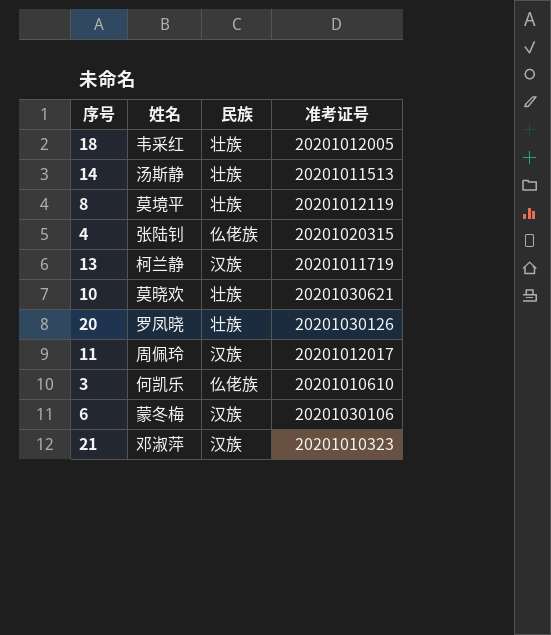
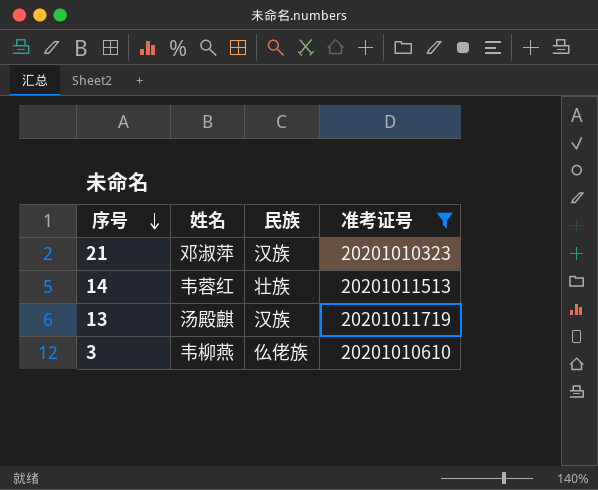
filter: none -> 准考证号 <= 20201011719
row order: none -> 序号 descending
14 | 姓名: 汤斯静 -> 韦蓉红
13 | 姓名: 柯兰静 -> 汤殿麒
3 | 姓名: 何凯乐 -> 韦柳燕

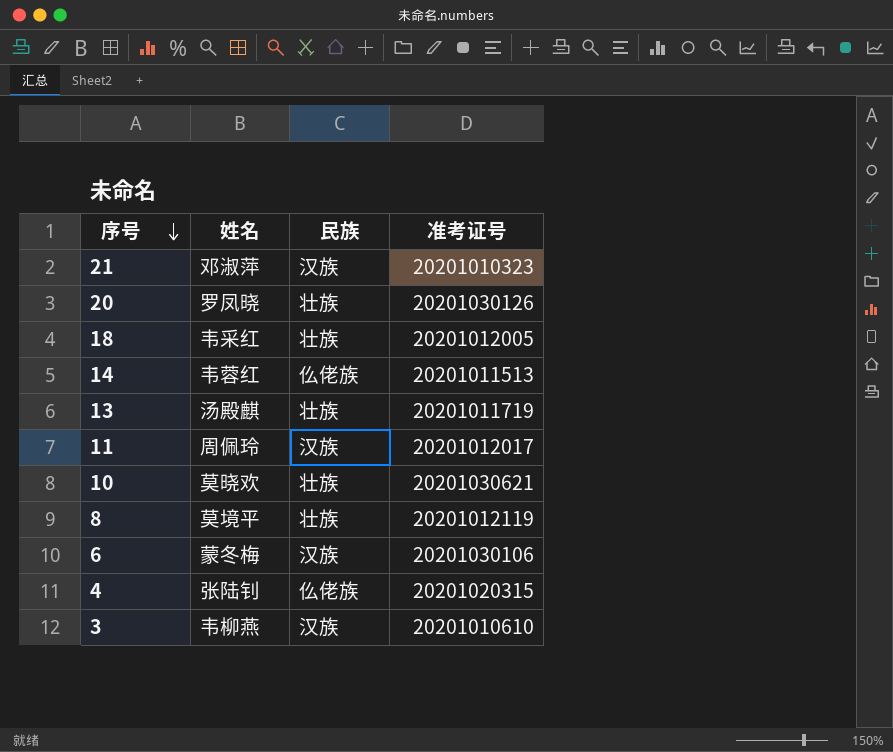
filter: 准考证号 <= 20201011719 -> none
14 | 民族: 壮族 -> 仫佬族
13 | 民族: 汉族 -> 壮族
3 | 民族: 仫佬族 -> 汉族

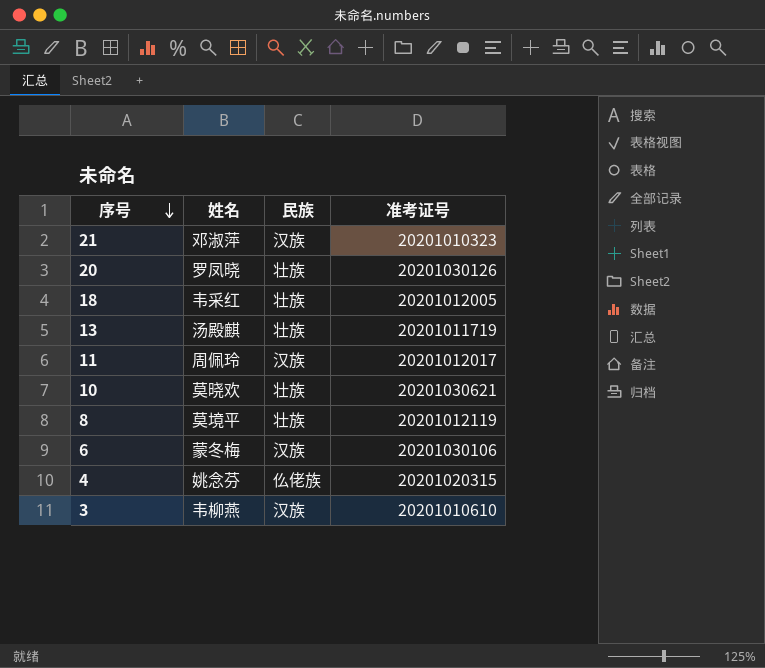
row 14: 韦蓉红 | 仫佬族 | 20201011513 -> none
4 | 姓名: 张陆钊 -> 姚念芬

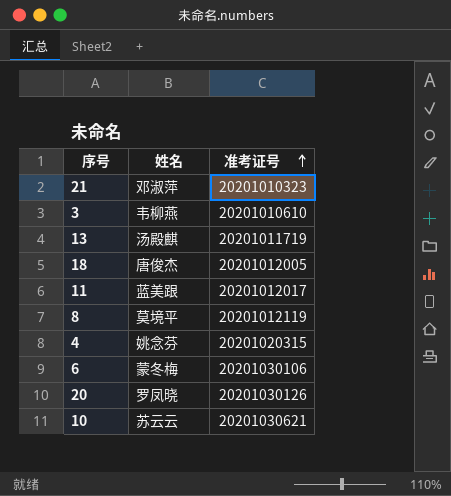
row order: 序号 descending -> 准考证号 ascending
column 民族 | position: 3 -> none
18 | 姓名: 韦采红 -> 唐俊杰
11 | 姓名: 周佩玲 -> 蓝美跟
10 | 姓名: 莫晓欢 -> 苏云云

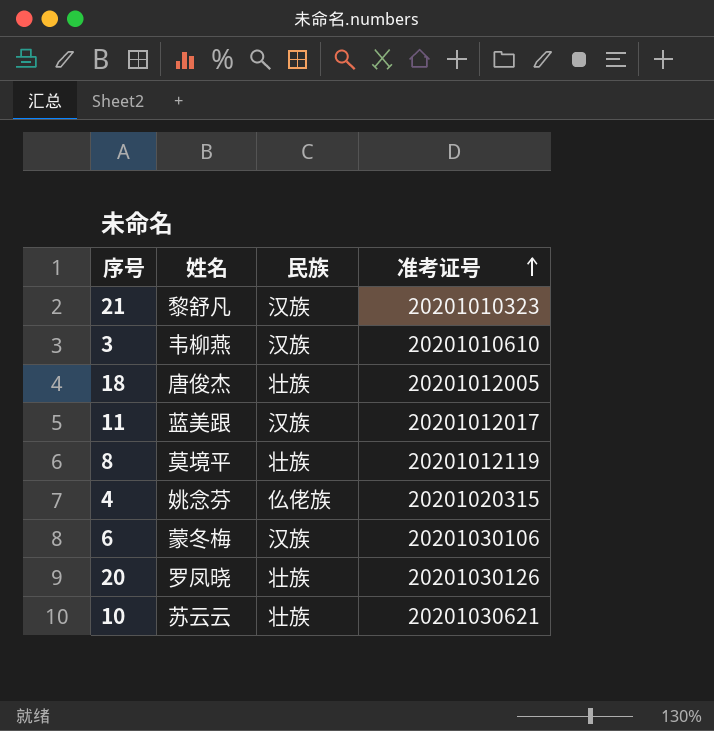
column 民族 | position: none -> 3
row 13: 汤殿麒 | 20201011719 -> none
21 | 姓名: 邓淑萍 -> 黎舒凡

